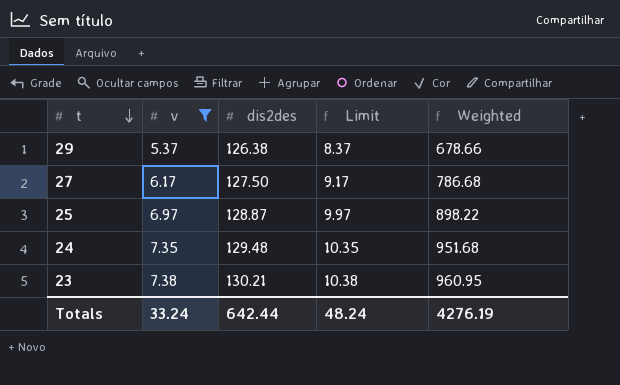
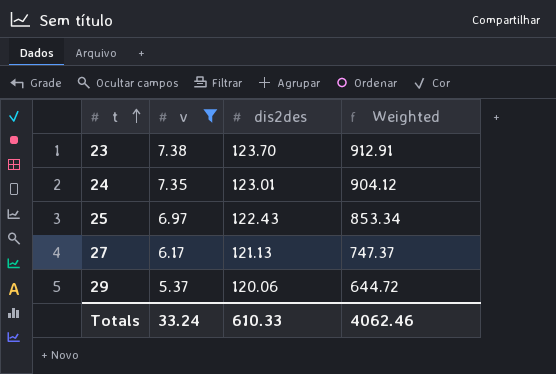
row order: t descending -> t ascending
column Limit | formula: [v] + 3 -> none
23 | dis2des: 130.21 -> 123.70
23 | Weighted: 960.95 -> 912.91
24 | dis2des: 129.48 -> 123.01
24 | Weighted: 951.68 -> 904.12
25 | dis2des: 128.87 -> 122.43
25 | Weighted: 898.22 -> 853.34
27 | dis2des: 127.50 -> 121.13
27 | Weighted: 786.68 -> 747.37
29 | dis2des: 126.38 -> 120.06
29 | Weighted: 678.66 -> 644.72
Totals | dis2des: 642.44 -> 610.33
Totals | Weighted: 4276.19 -> 4062.46

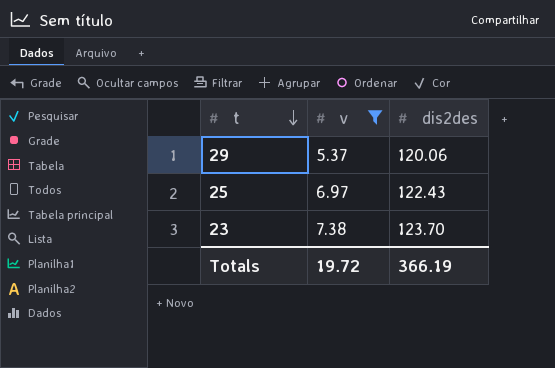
row order: t ascending -> t descending
column Weighted | formula: [v] * [dis2des] -> none
row 24: 7.35 | 123.01 | 904.12 -> none
row 27: 6.17 | 121.13 | 747.37 -> none
Totals | v: 33.24 -> 19.72
Totals | dis2des: 610.33 -> 366.19

